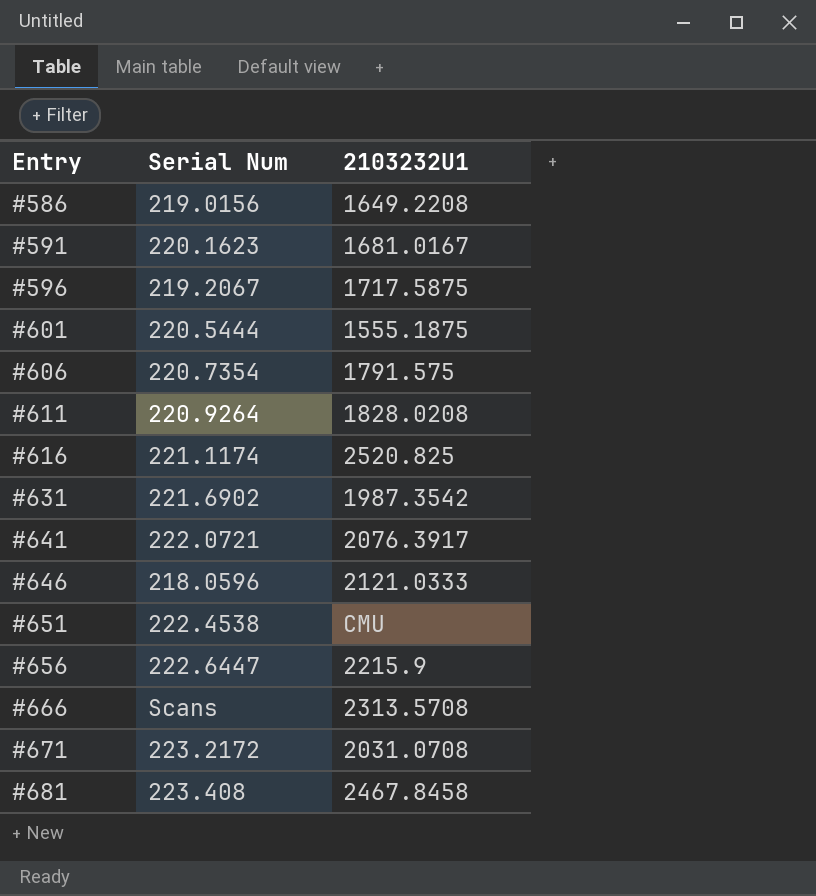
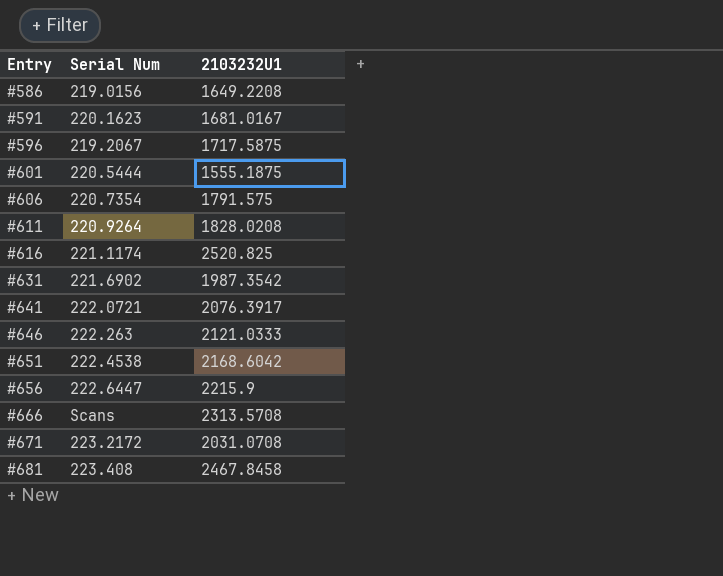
#646 | Serial Num: 218.0596 -> 222.263
#651 | 2103232U1: CMU -> 2168.6042

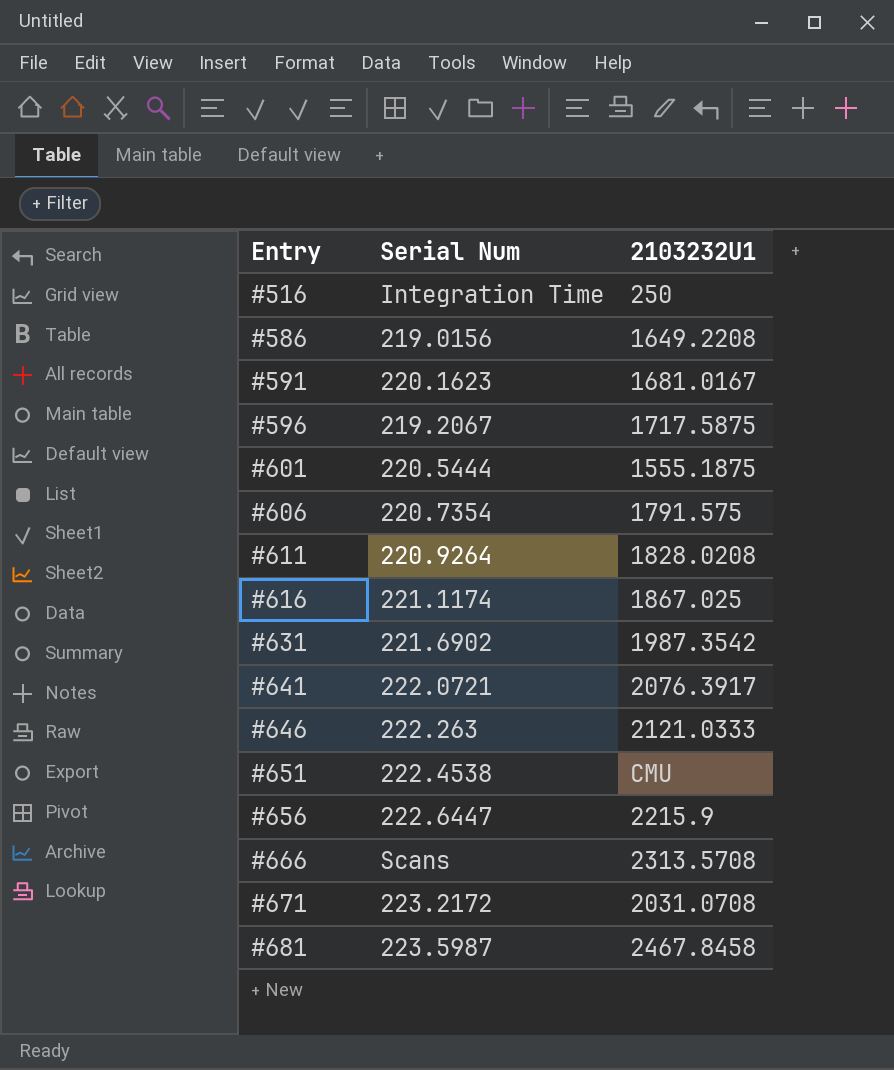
row #516: none -> Integration Time | 250
#616 | 2103232U1: 2520.825 -> 1867.025
#651 | 2103232U1: 2168.6042 -> CMU
#681 | Serial Num: 223.408 -> 223.5987

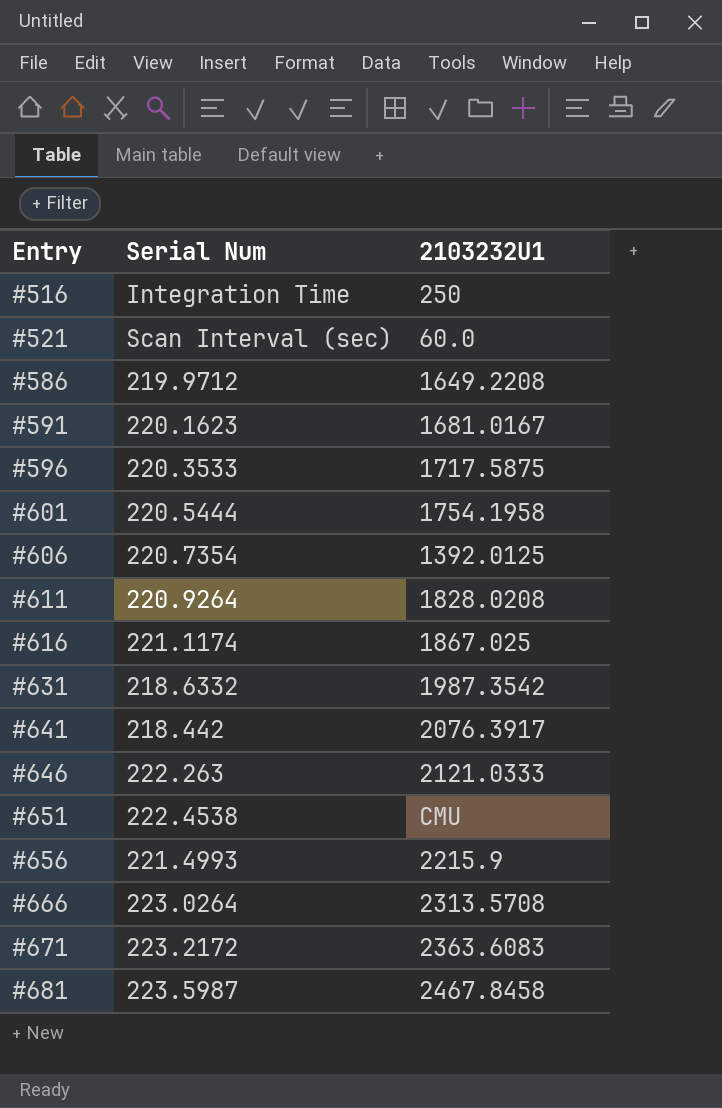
row #521: none -> Scan Interval (sec) | 60.0
#586 | Serial Num: 219.0156 -> 219.9712
#596 | Serial Num: 219.2067 -> 220.3533
#601 | 2103232U1: 1555.1875 -> 1754.1958
#606 | 2103232U1: 1791.575 -> 1392.0125
#631 | Serial Num: 221.6902 -> 218.6332
#641 | Serial Num: 222.0721 -> 218.442
#656 | Serial Num: 222.6447 -> 221.4993
#666 | Serial Num: Scans -> 223.0264
#671 | 2103232U1: 2031.0708 -> 2363.6083

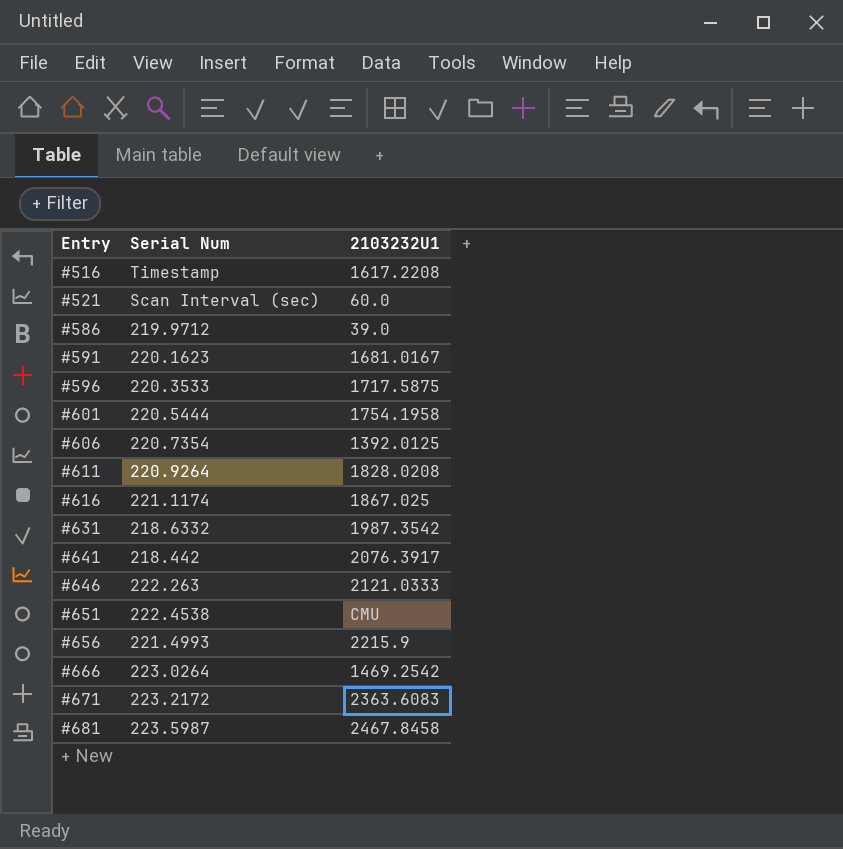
#516 | Serial Num: Integration Time -> Timestamp
#516 | 2103232U1: 250 -> 1617.2208
#586 | 2103232U1: 1649.2208 -> 39.0
#666 | 2103232U1: 2313.5708 -> 1469.2542

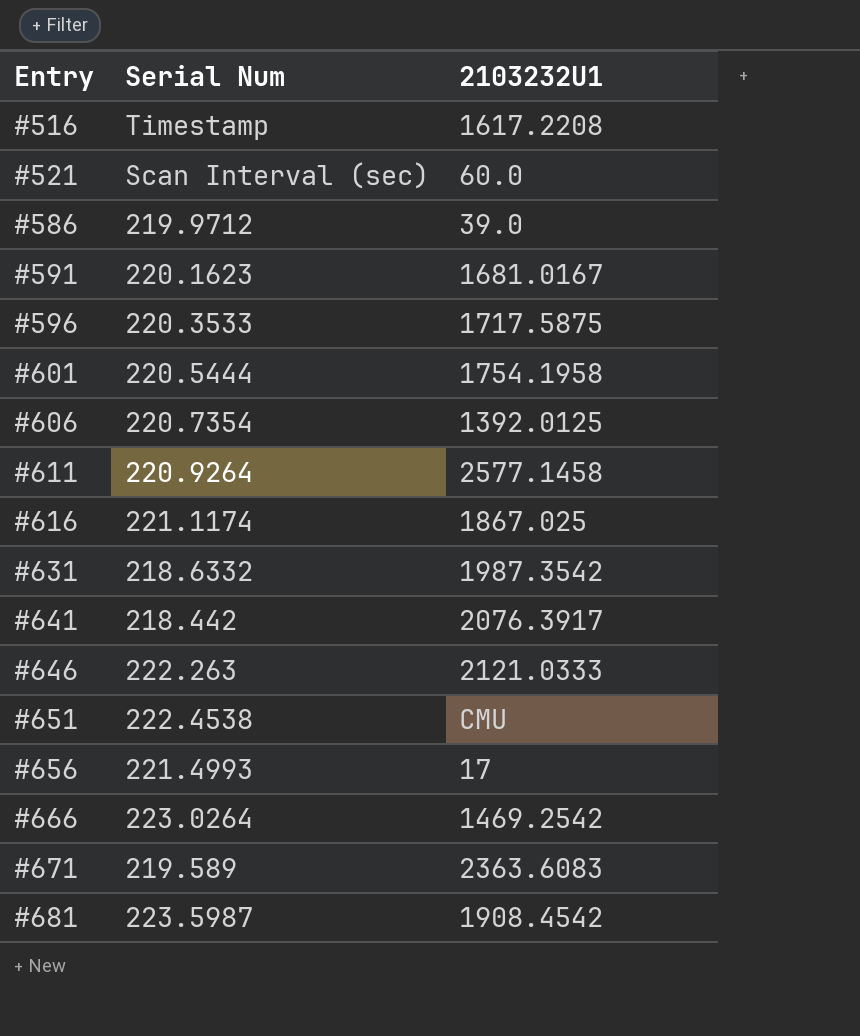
#611 | 2103232U1: 1828.0208 -> 2577.1458
#656 | 2103232U1: 2215.9 -> 17
#671 | Serial Num: 223.2172 -> 219.589
#681 | 2103232U1: 2467.8458 -> 1908.4542

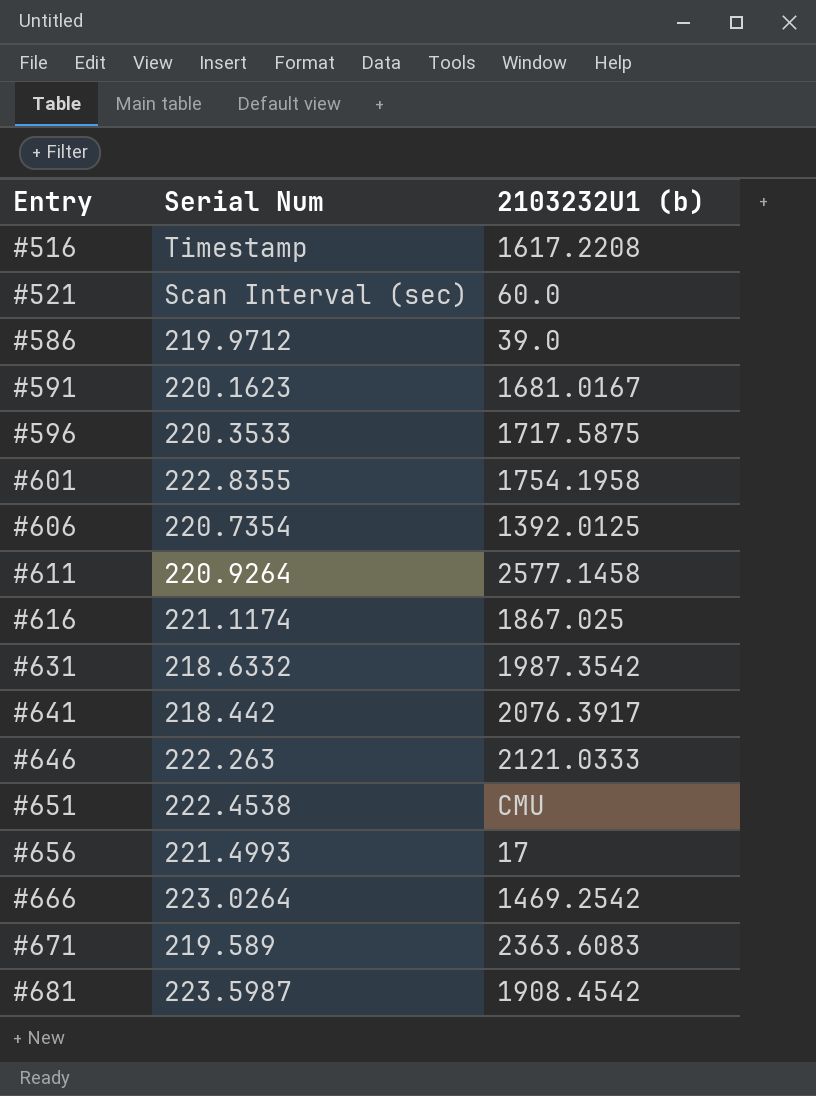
column name: 2103232U1 -> 2103232U1 (b)
#601 | Serial Num: 220.5444 -> 222.8355

